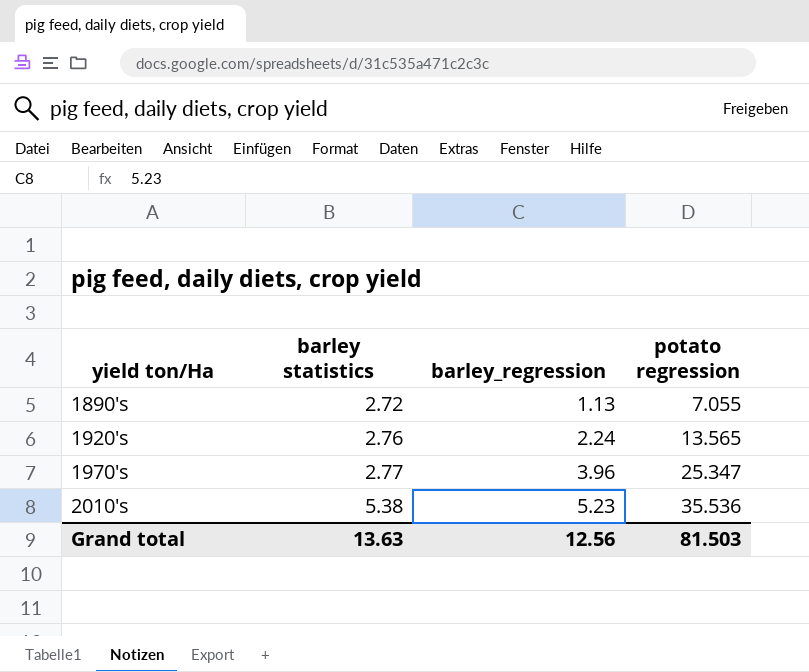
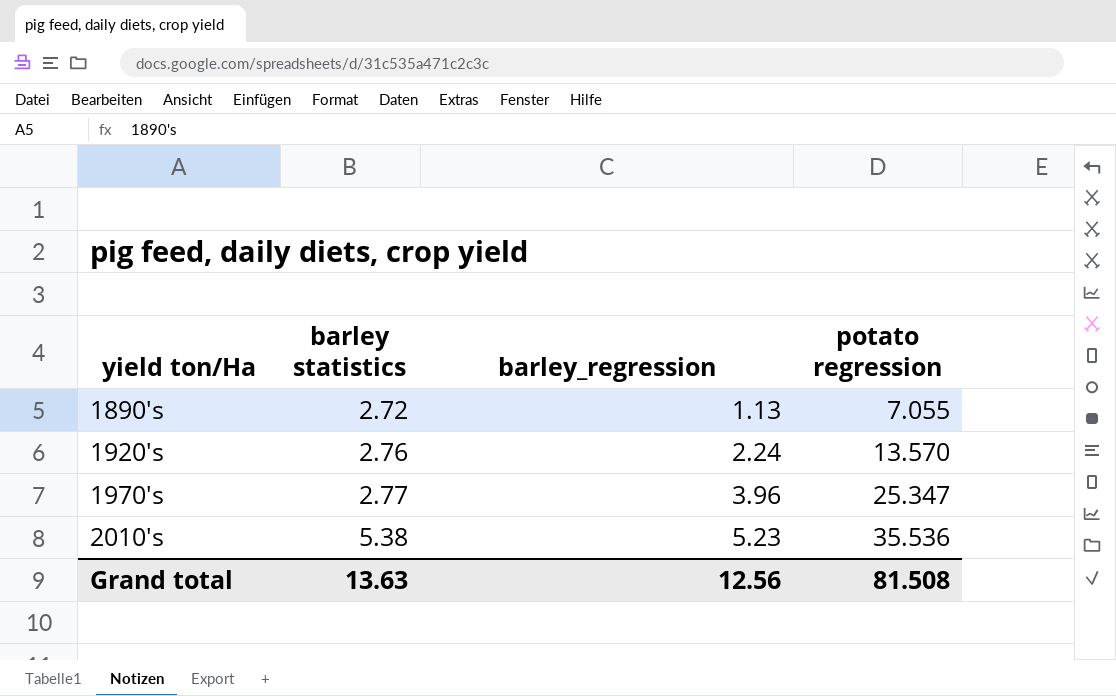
1920's | potato regression: 13.565 -> 13.570
Grand total | potato regression: 81.503 -> 81.508

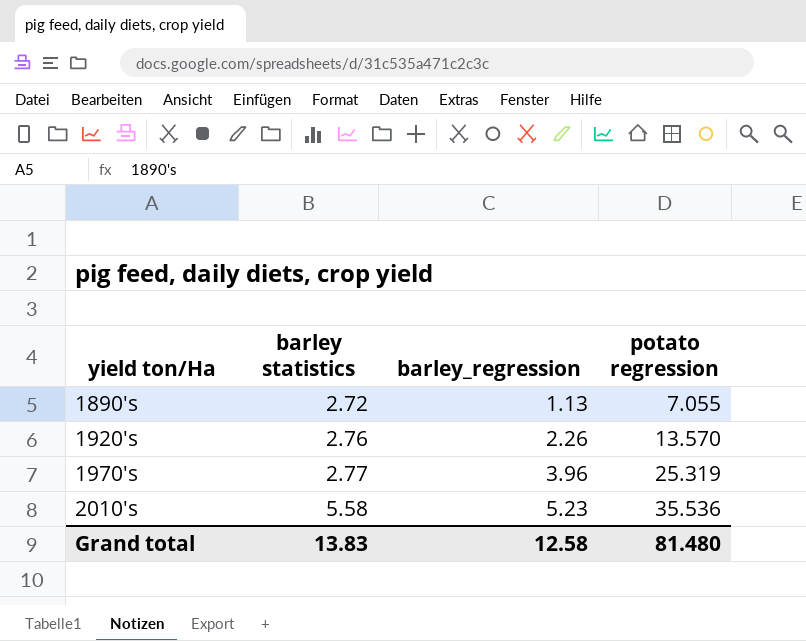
1920's | barley_regression: 2.24 -> 2.26
1970's | potato regression: 25.347 -> 25.319
2010's | barley statistics: 5.38 -> 5.58
Grand total | barley statistics: 13.63 -> 13.83
Grand total | barley_regression: 12.56 -> 12.58
Grand total | potato regression: 81.508 -> 81.480

